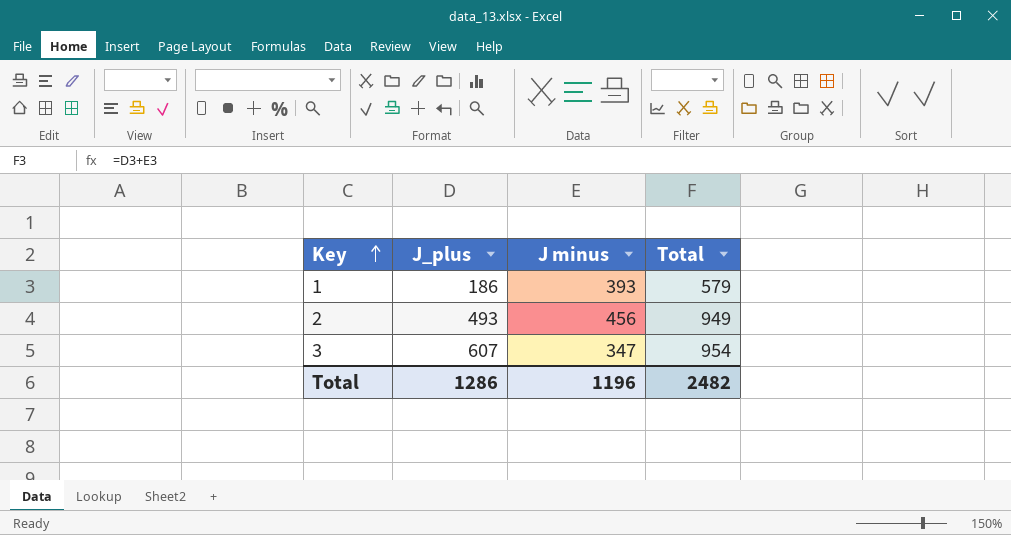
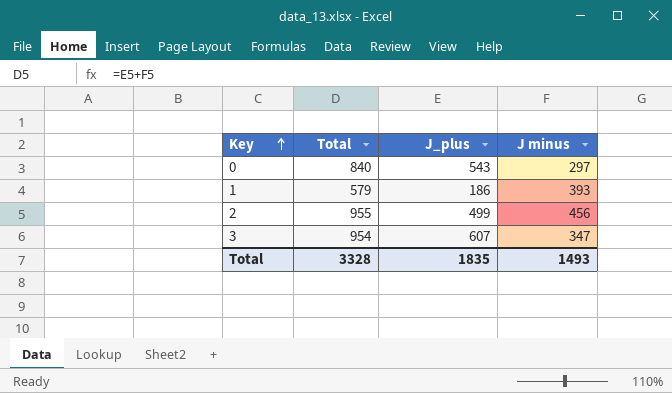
column Total | position: 4 -> 2
row 0: none -> 840 | 543 | 297
2 | Total: 949 -> 955
2 | J_plus: 493 -> 499
Total | Total: 2482 -> 3328
Total | J_plus: 1286 -> 1835
Total | J minus: 1196 -> 1493

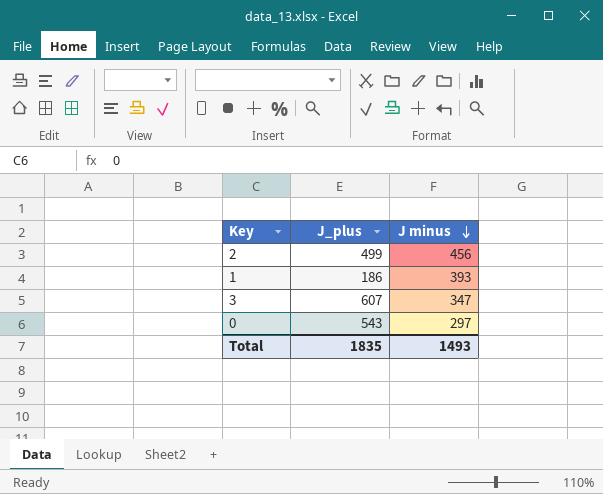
row order: Key ascending -> J minus descending
column Total | formula: [J_plus] + [J minus] -> none

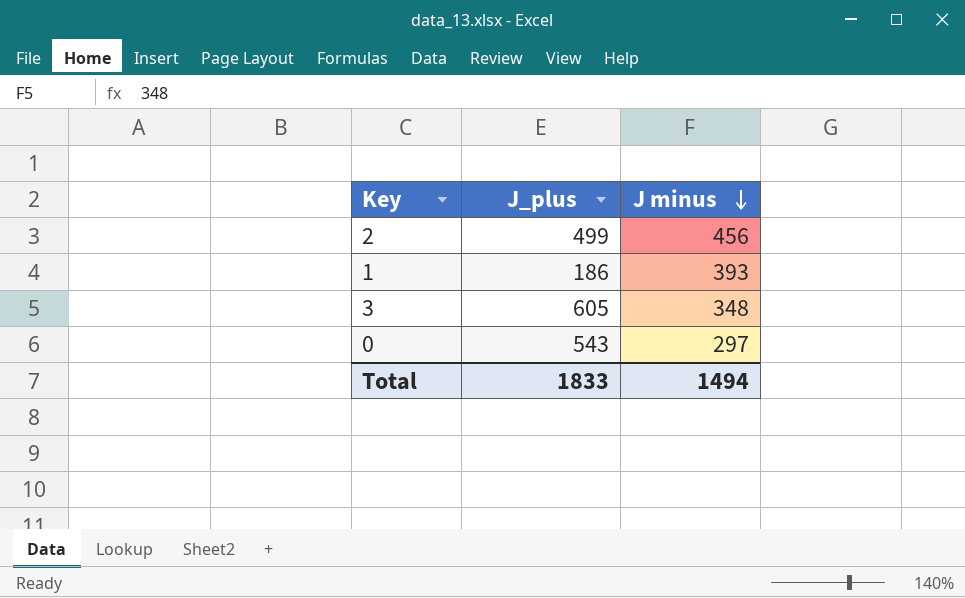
3 | J_plus: 607 -> 605
3 | J minus: 347 -> 348
Total | J_plus: 1835 -> 1833
Total | J minus: 1493 -> 1494

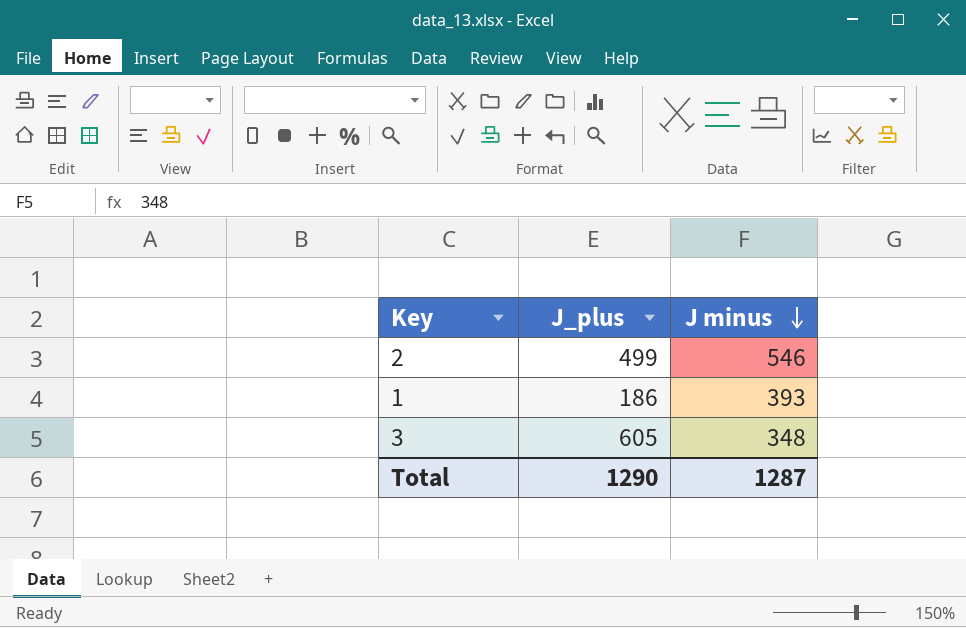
row 0: 543 | 297 -> none
2 | J minus: 456 -> 546
Total | J_plus: 1833 -> 1290
Total | J minus: 1494 -> 1287

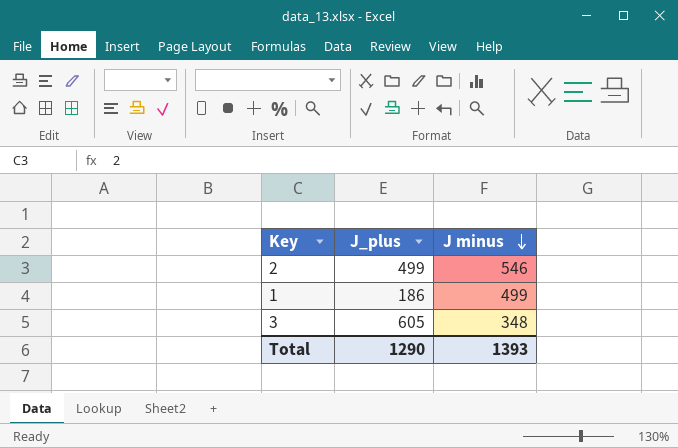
1 | J minus: 393 -> 499
Total | J minus: 1287 -> 1393

